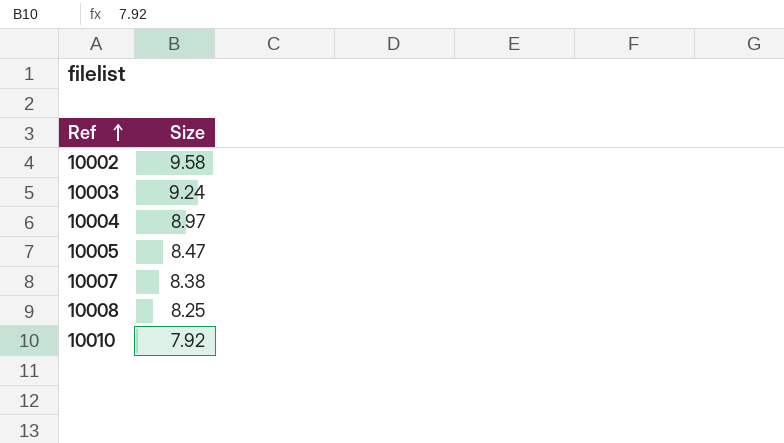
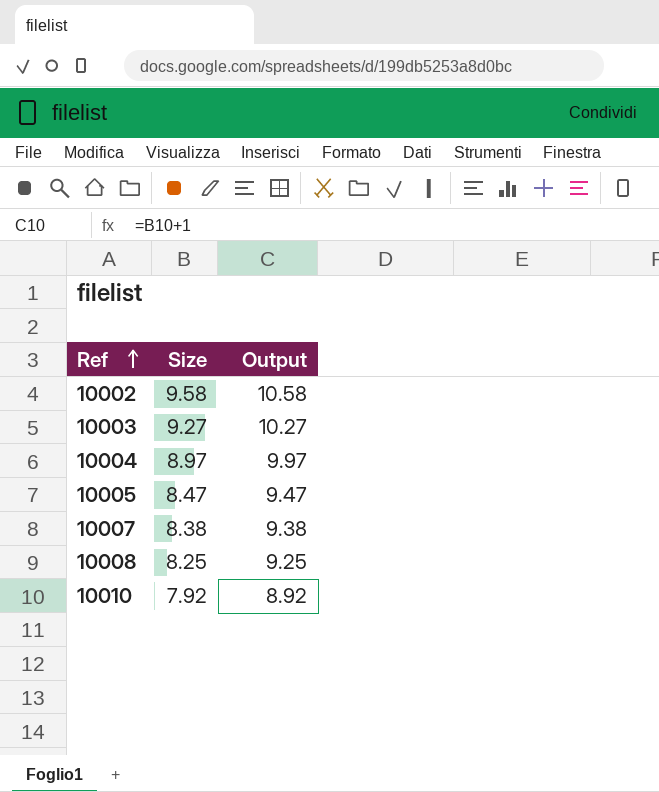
column Output | formula: none -> [Size] + 1
10003 | Size: 9.24 -> 9.27

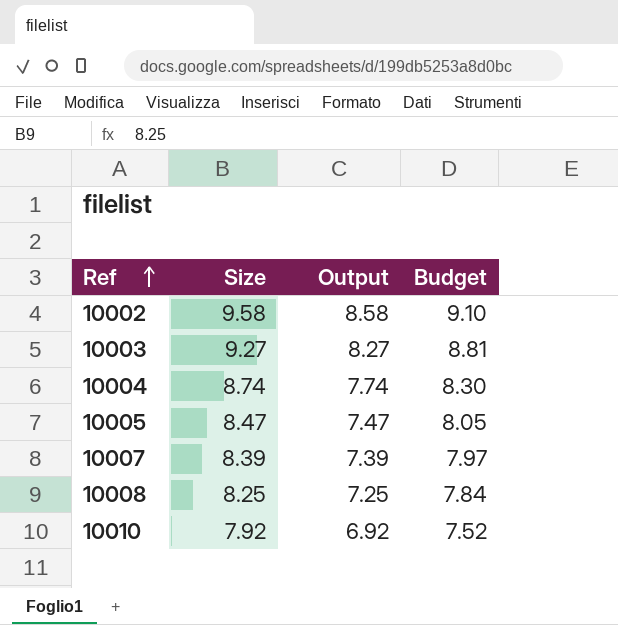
column Output | formula: [Size] + 1 -> [Size] - 1
column Budget | formula: none -> [Size] * 0.95
10004 | Size: 8.97 -> 8.74
10007 | Size: 8.38 -> 8.39

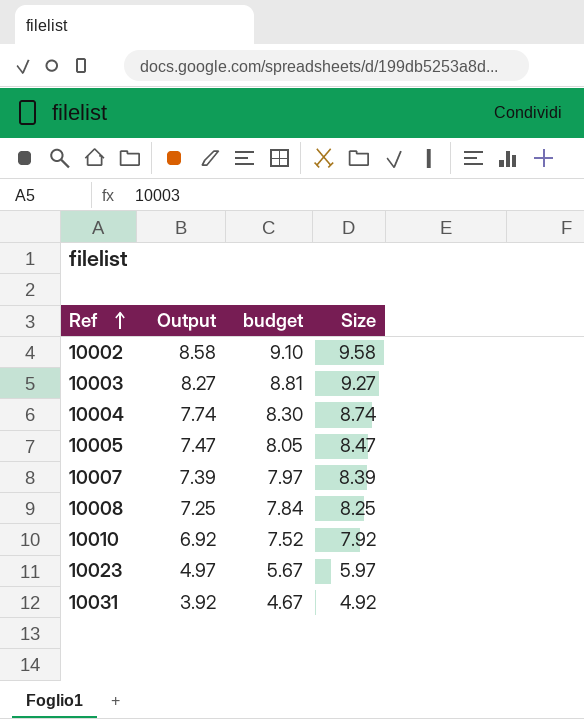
column name: Budget -> budget
column Size | position: 2 -> 4
row 10023: none -> 4.97 | 5.67 | 5.97
row 10031: none -> 3.92 | 4.67 | 4.92

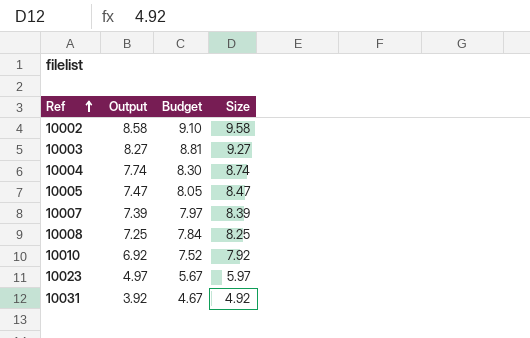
column name: budget -> Budget

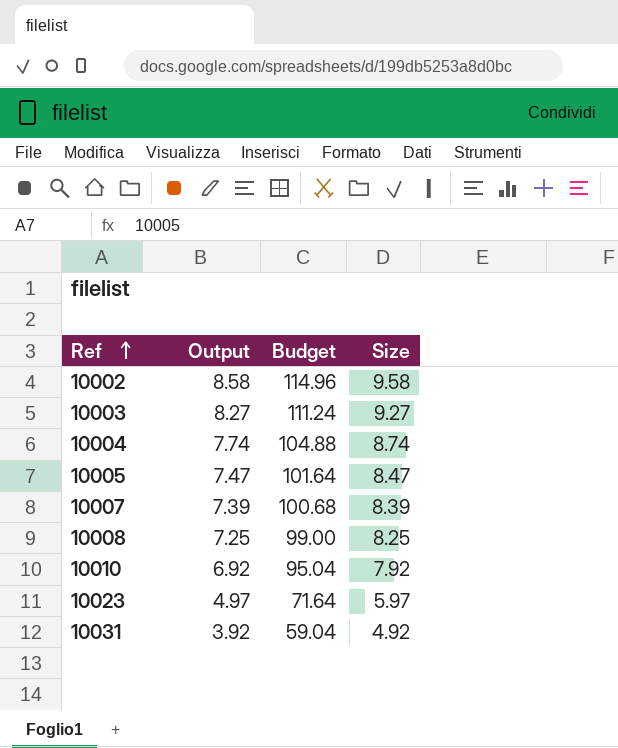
column Budget | formula: [Size] * 0.95 -> [Size] * 12

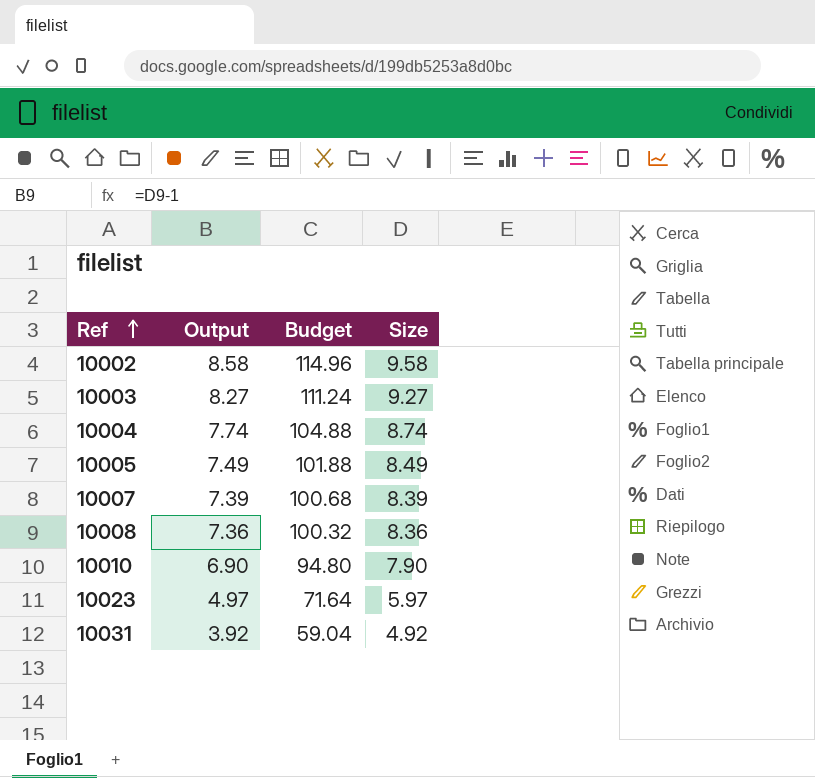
10005 | Output: 7.47 -> 7.49
10005 | Budget: 101.64 -> 101.88
10005 | Size: 8.47 -> 8.49
10008 | Output: 7.25 -> 7.36
10008 | Budget: 99.00 -> 100.32
10008 | Size: 8.25 -> 8.36
10010 | Output: 6.92 -> 6.90
10010 | Budget: 95.04 -> 94.80
10010 | Size: 7.92 -> 7.90

